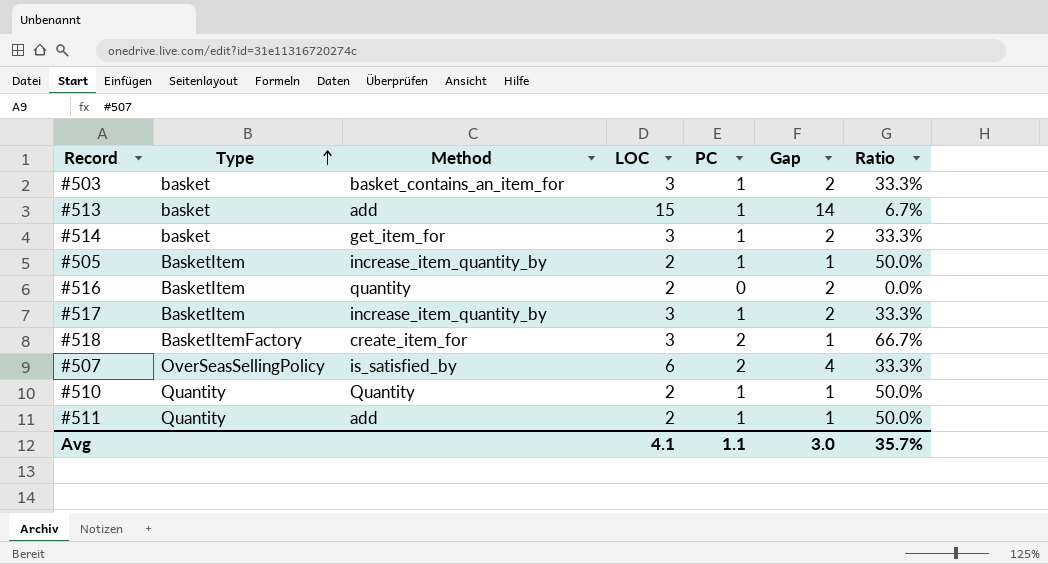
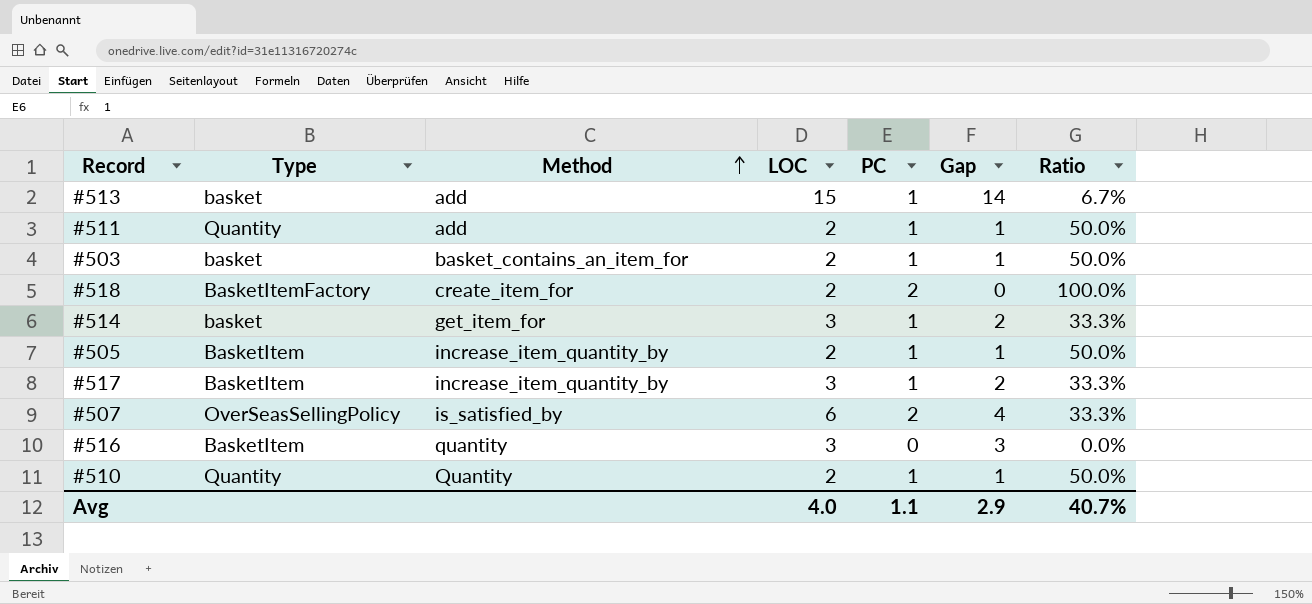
row order: Type ascending -> Method ascending
#503 | LOC: 3 -> 2
#503 | Gap: 2 -> 1
#503 | Ratio: 33.3% -> 50.0%
#518 | LOC: 3 -> 2
#518 | Gap: 1 -> 0
#518 | Ratio: 66.7% -> 100.0%
#516 | LOC: 2 -> 3
#516 | Gap: 2 -> 3
Avg | LOC: 4.1 -> 4.0
Avg | Gap: 3.0 -> 2.9
Avg | Ratio: 35.7% -> 40.7%

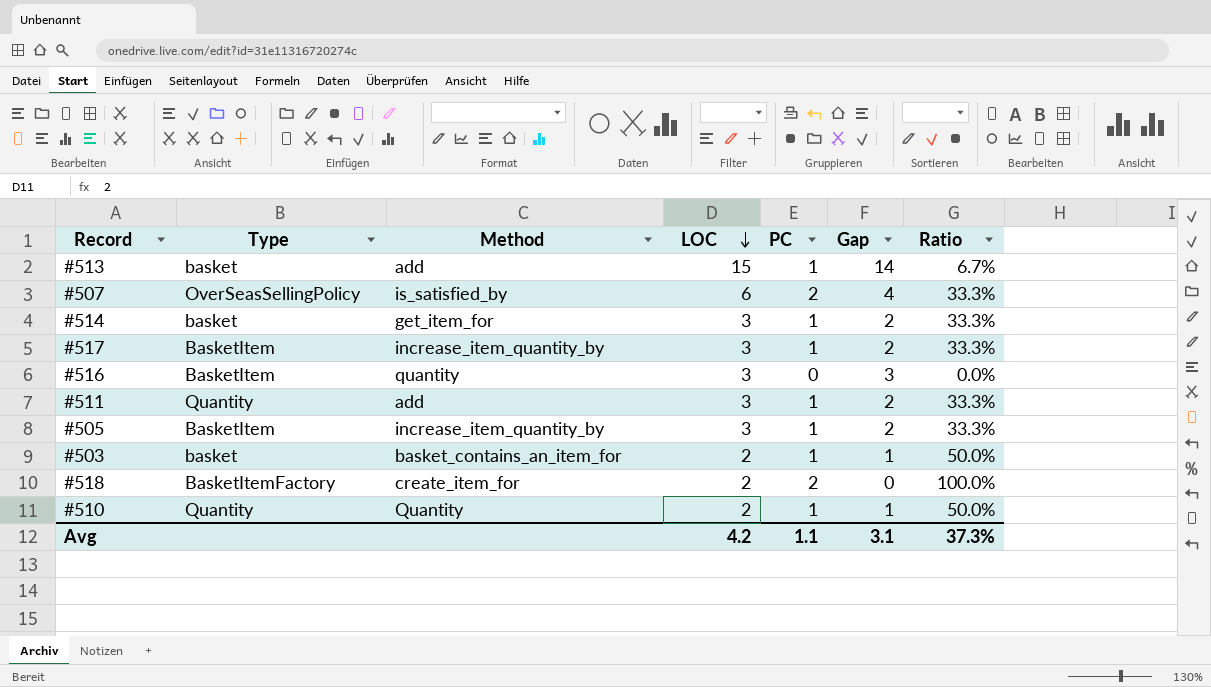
row order: Method ascending -> LOC descending
#511 | LOC: 2 -> 3
#511 | Gap: 1 -> 2
#511 | Ratio: 50.0% -> 33.3%
#505 | LOC: 2 -> 3
#505 | Gap: 1 -> 2
#505 | Ratio: 50.0% -> 33.3%
Avg | LOC: 4.0 -> 4.2
Avg | Gap: 2.9 -> 3.1
Avg | Ratio: 40.7% -> 37.3%

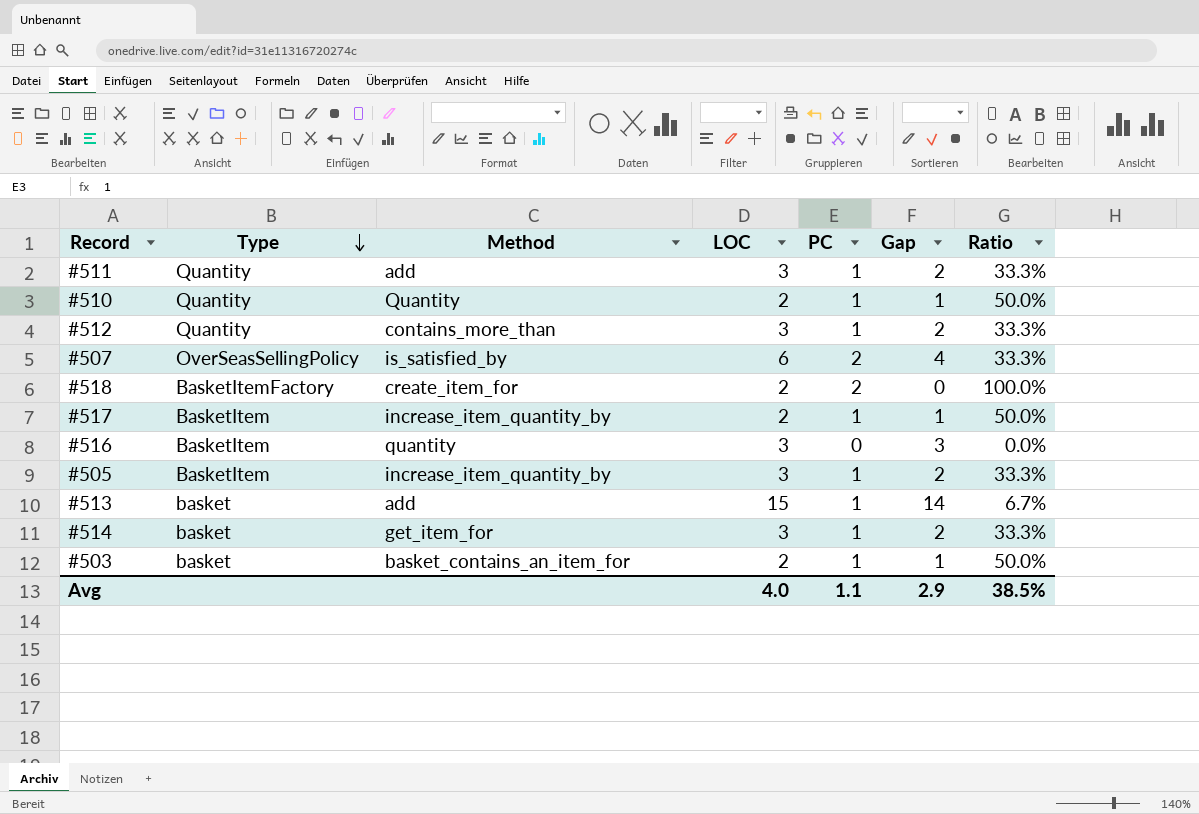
row order: LOC descending -> Type descending
row #512: none -> Quantity | contains_more_than | 3 | 1 | 2 | 33.3%
#517 | LOC: 3 -> 2
#517 | Gap: 2 -> 1
#517 | Ratio: 33.3% -> 50.0%
Avg | LOC: 4.2 -> 4.0
Avg | Gap: 3.1 -> 2.9
Avg | Ratio: 37.3% -> 38.5%

